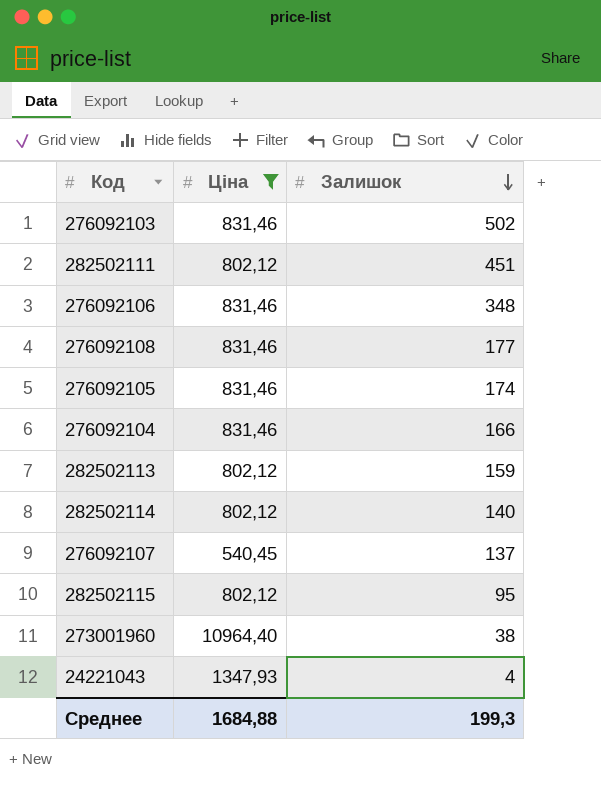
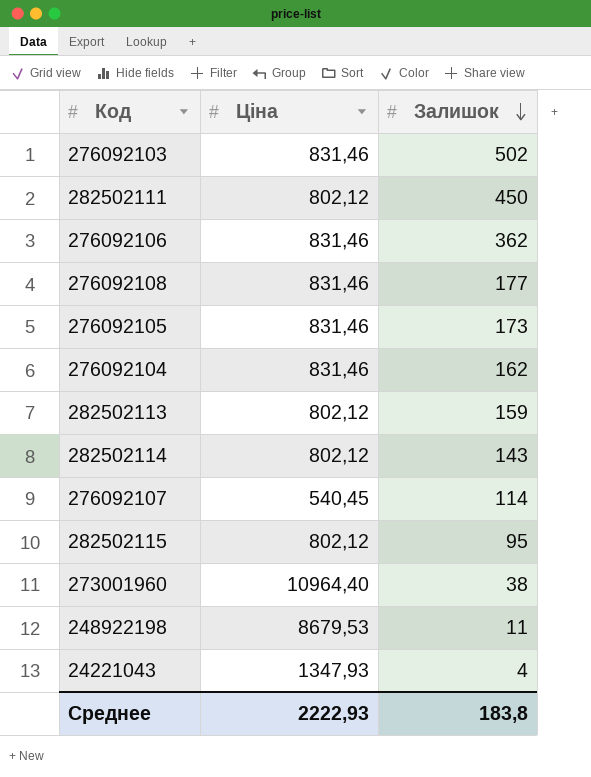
filter: Ціна != 8679,53 -> none
282502111 | Залишок: 451 -> 450
276092106 | Залишок: 348 -> 362
276092105 | Залишок: 174 -> 173
276092104 | Залишок: 166 -> 162
282502114 | Залишок: 140 -> 143
276092107 | Залишок: 137 -> 114
Среднее | Ціна: 1684,88 -> 2222,93
Среднее | Залишок: 199,3 -> 183,8

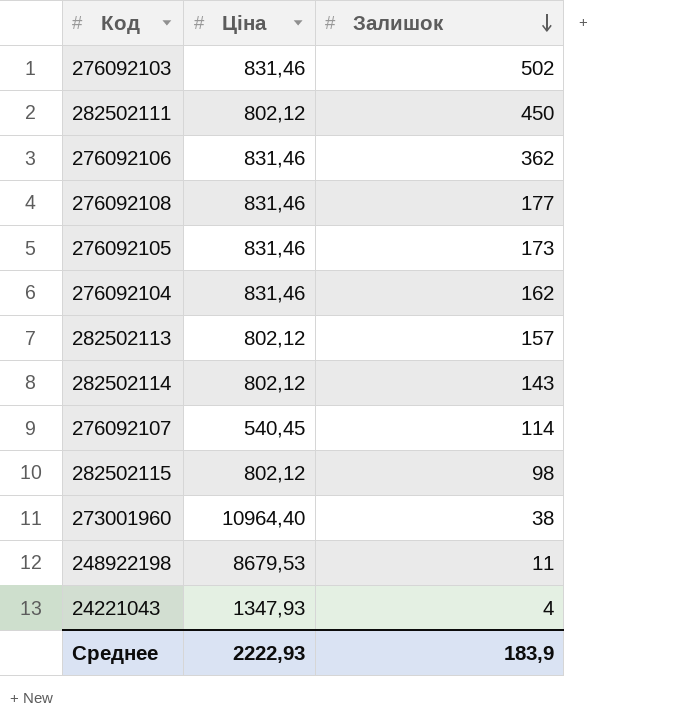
282502113 | Залишок: 159 -> 157
282502115 | Залишок: 95 -> 98
Среднее | Залишок: 183,8 -> 183,9

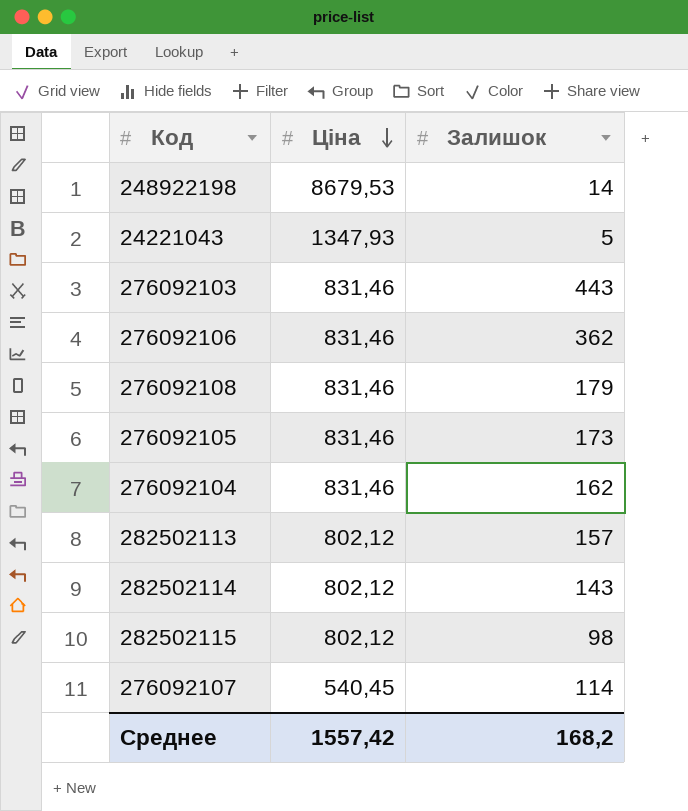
row order: Залишок descending -> Ціна descending
row 282502111: 802,12 | 450 -> none
row 273001960: 10964,40 | 38 -> none
248922198 | Залишок: 11 -> 14
24221043 | Залишок: 4 -> 5
276092103 | Залишок: 502 -> 443
276092108 | Залишок: 177 -> 179
Среднее | Ціна: 2222,93 -> 1557,42
Среднее | Залишок: 183,9 -> 168,2

